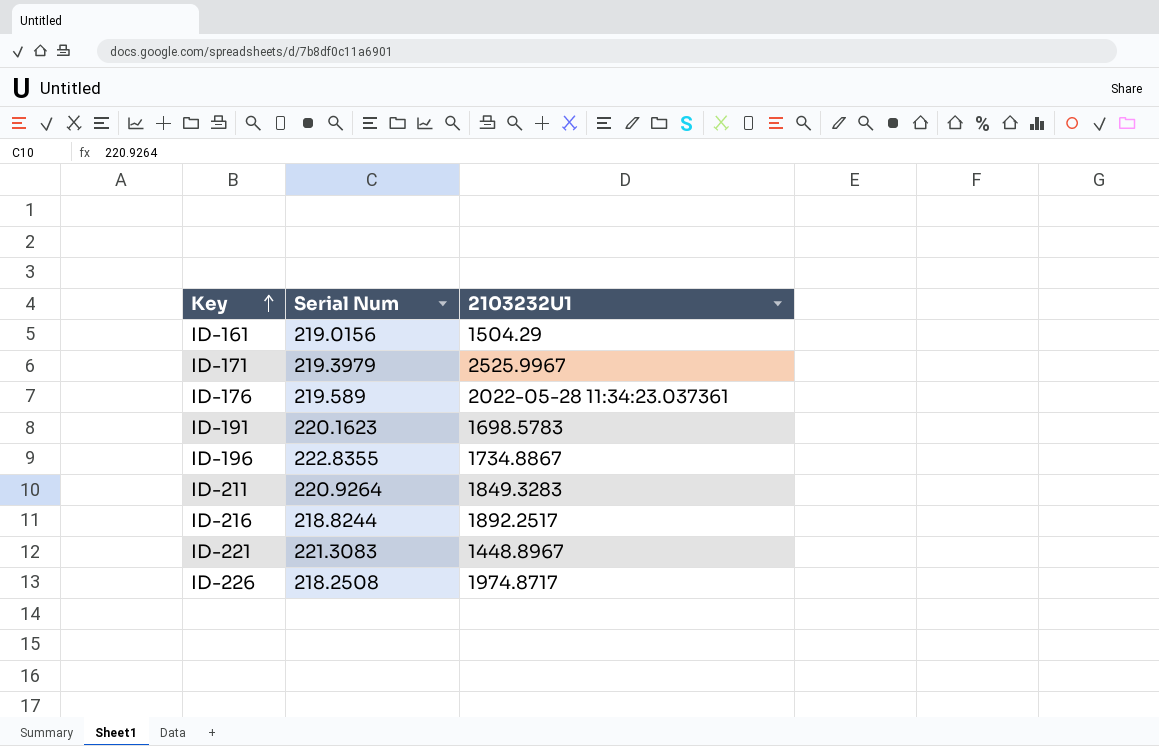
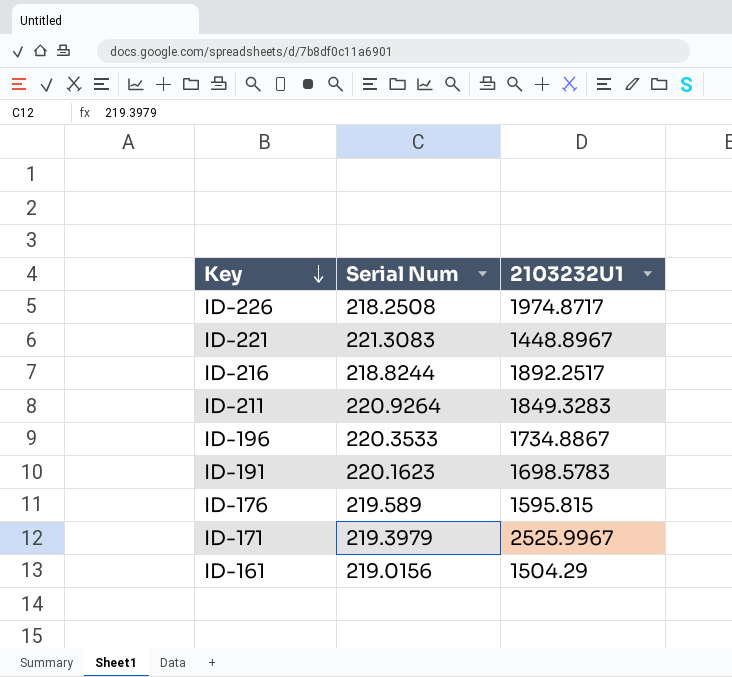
row order: Key ascending -> Key descending
ID-196 | Serial Num: 222.8355 -> 220.3533
ID-176 | 2103232U1: 2022-05-28 11:34:23.037361 -> 1595.815

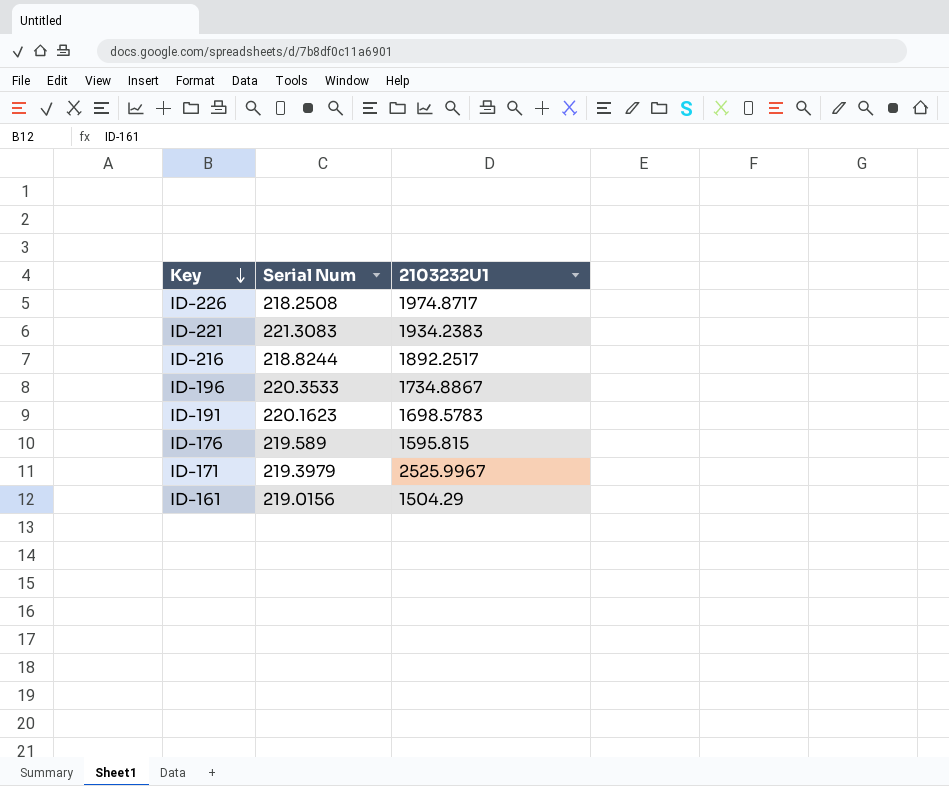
row ID-211: 220.9264 | 1849.3283 -> none
ID-221 | 2103232U1: 1448.8967 -> 1934.2383

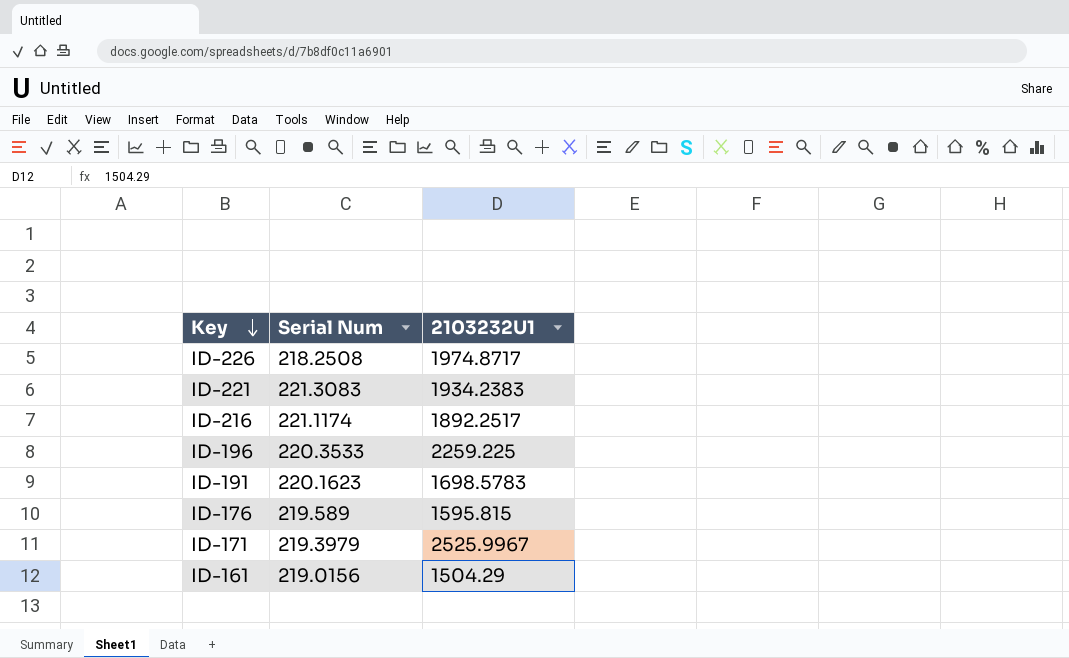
ID-216 | Serial Num: 218.8244 -> 221.1174
ID-196 | 2103232U1: 1734.8867 -> 2259.225

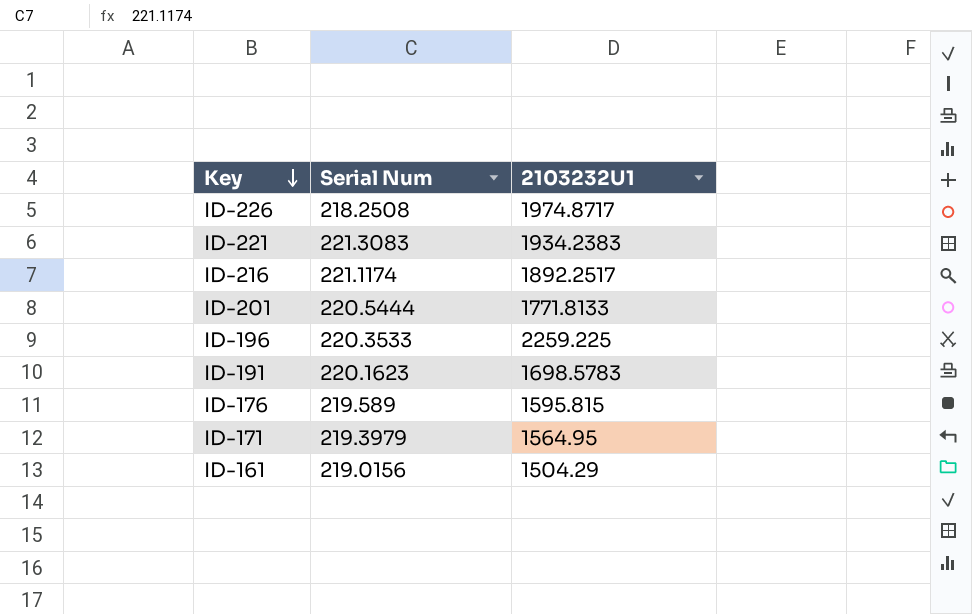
row ID-201: none -> 220.5444 | 1771.8133
ID-171 | 2103232U1: 2525.9967 -> 1564.95

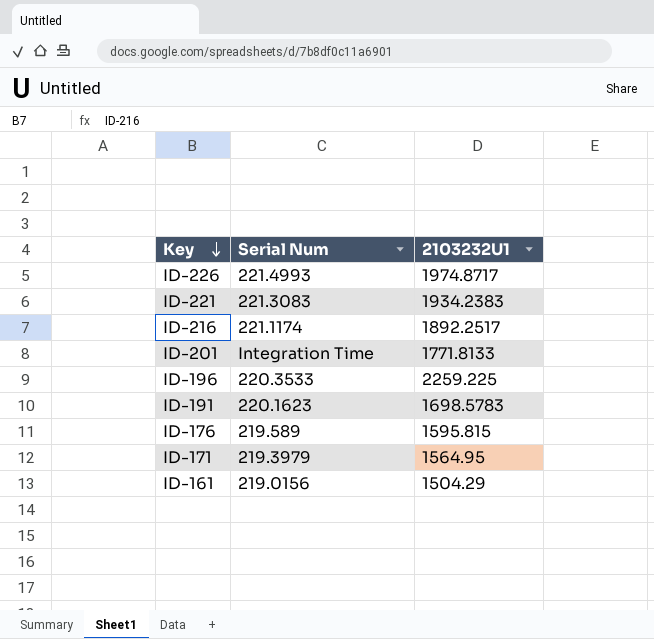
ID-226 | Serial Num: 218.2508 -> 221.4993
ID-201 | Serial Num: 220.5444 -> Integration Time

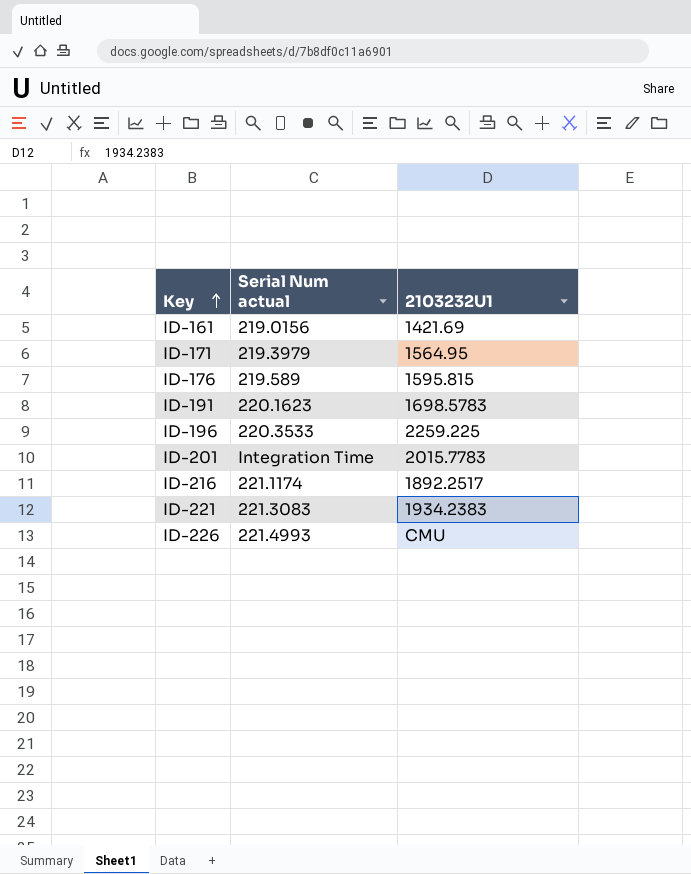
row order: Key descending -> Key ascending
column name: Serial Num -> Serial Num actual
ID-161 | 2103232U1: 1504.29 -> 1421.69
ID-201 | 2103232U1: 1771.8133 -> 2015.7783
ID-226 | 2103232U1: 1974.8717 -> CMU

